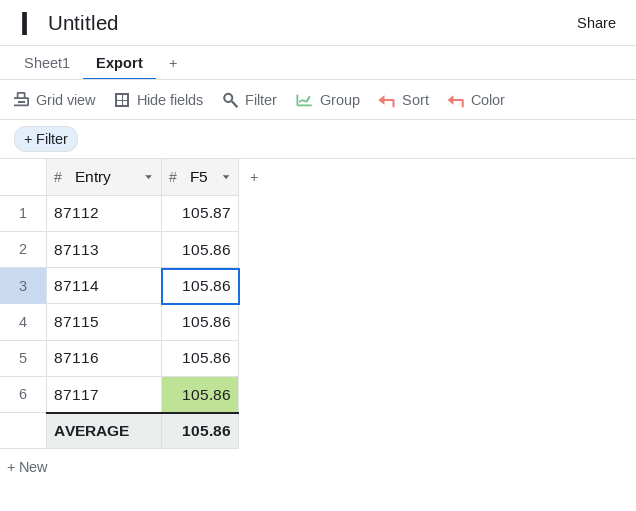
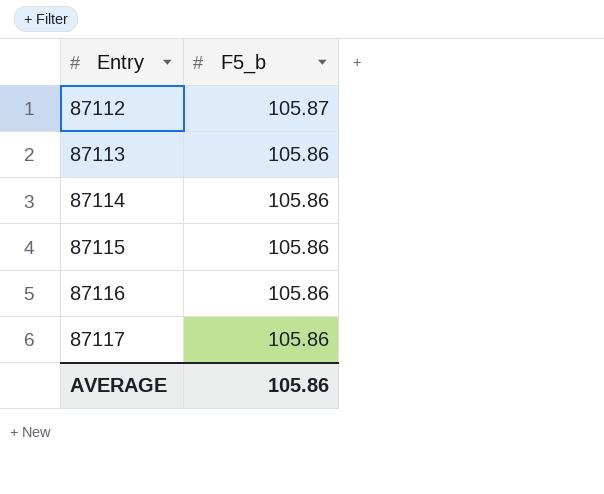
column name: F5 -> F5_b

